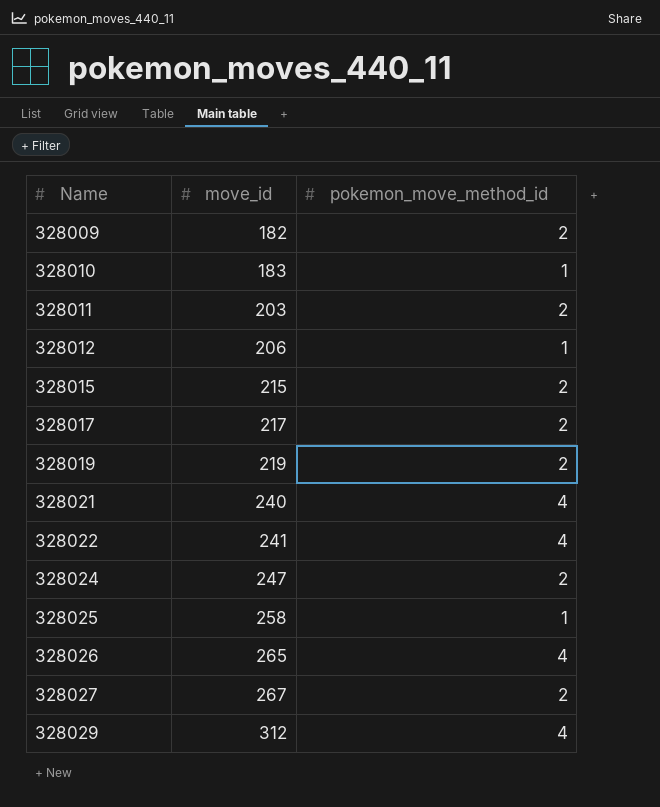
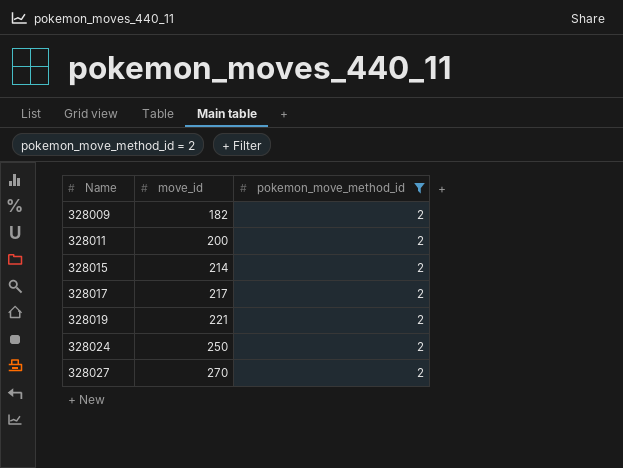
filter: none -> pokemon_move_method_id = 2
328011 | move_id: 203 -> 200
328015 | move_id: 215 -> 214
328019 | move_id: 219 -> 221
328024 | move_id: 247 -> 250
328027 | move_id: 267 -> 270

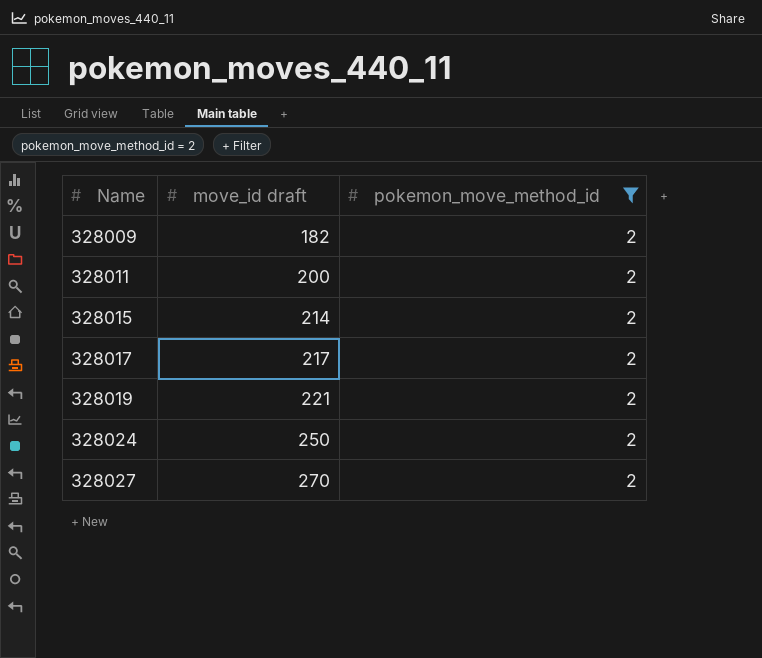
column name: move_id -> move_id draft

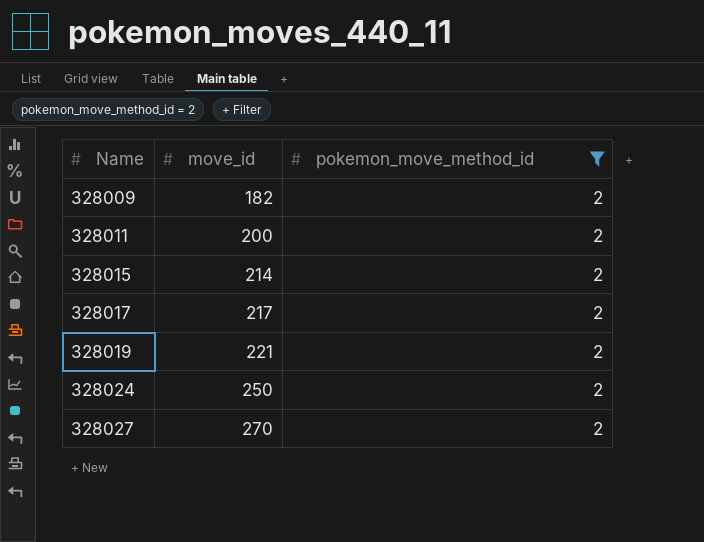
column name: move_id draft -> move_id

